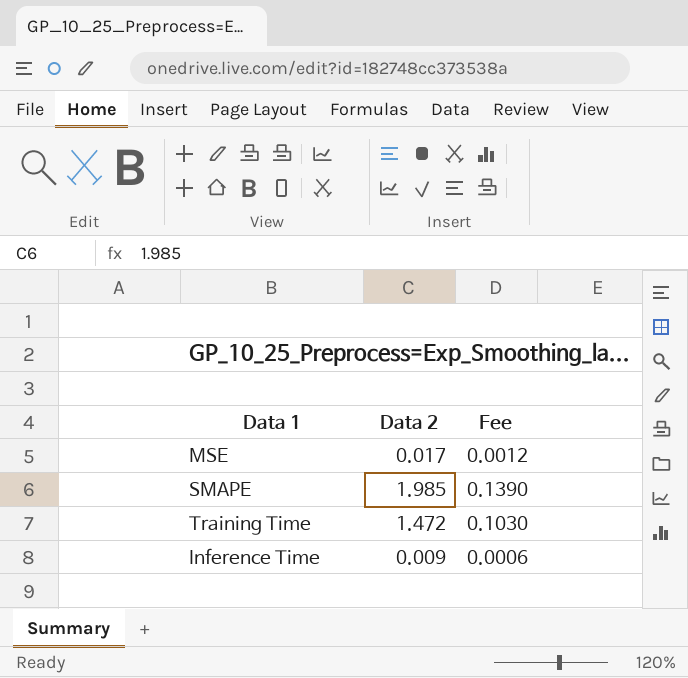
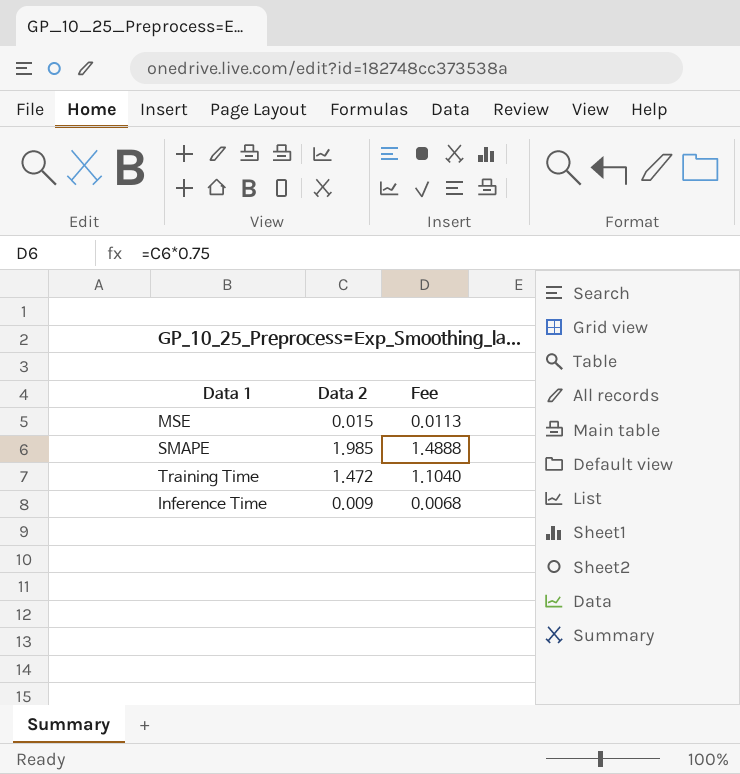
column Fee | formula: [Data 2] * 0.07 -> [Data 2] * 0.75
MSE | Data 2: 0.017 -> 0.015

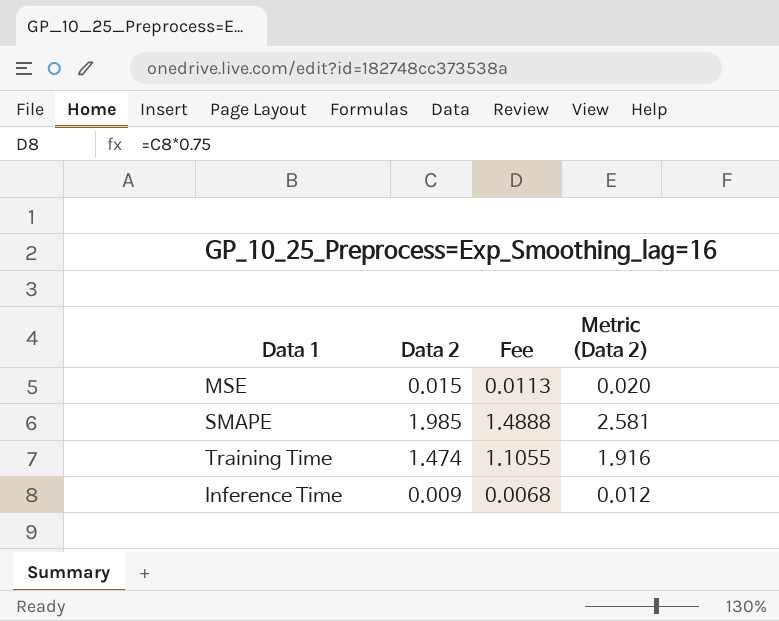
column Metric (Data 2) | formula: none -> [Data 2] * 1.3
Training Time | Data 2: 1.472 -> 1.474
Training Time | Fee: 1.1040 -> 1.1055

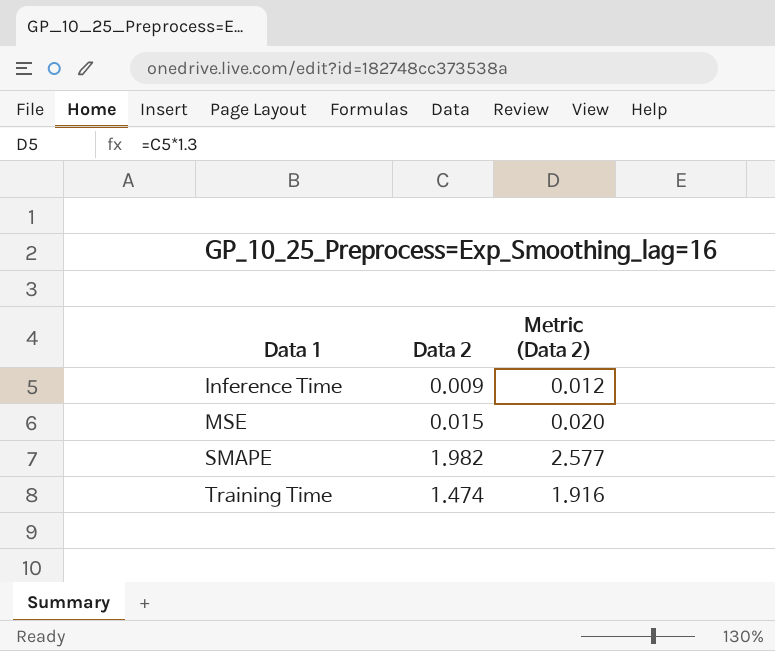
row order: none -> Data 1 ascending
column Fee | formula: [Data 2] * 0.75 -> none
SMAPE | Data 2: 1.985 -> 1.982
SMAPE | Metric (Data 2): 2.581 -> 2.577

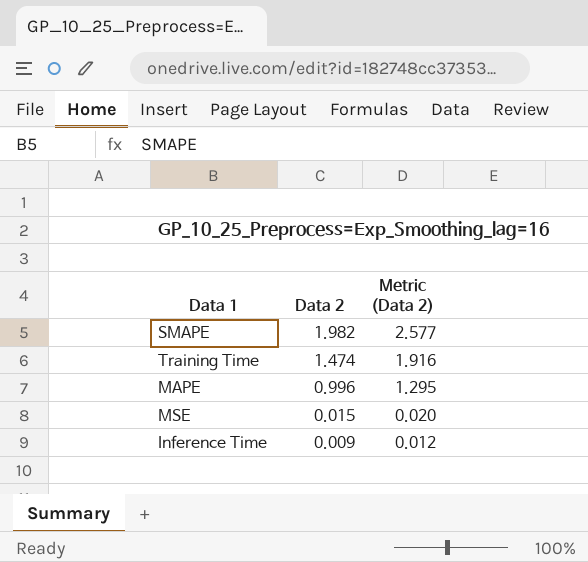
row order: Data 1 ascending -> Data 2 descending
row MAPE: none -> 0.996 | 1.295

